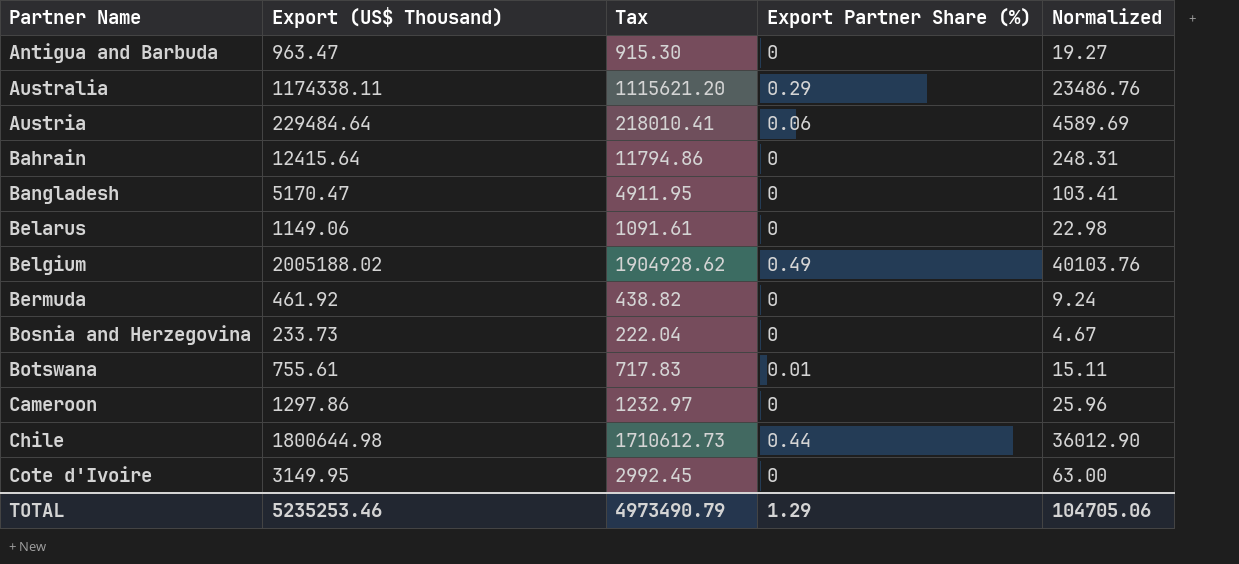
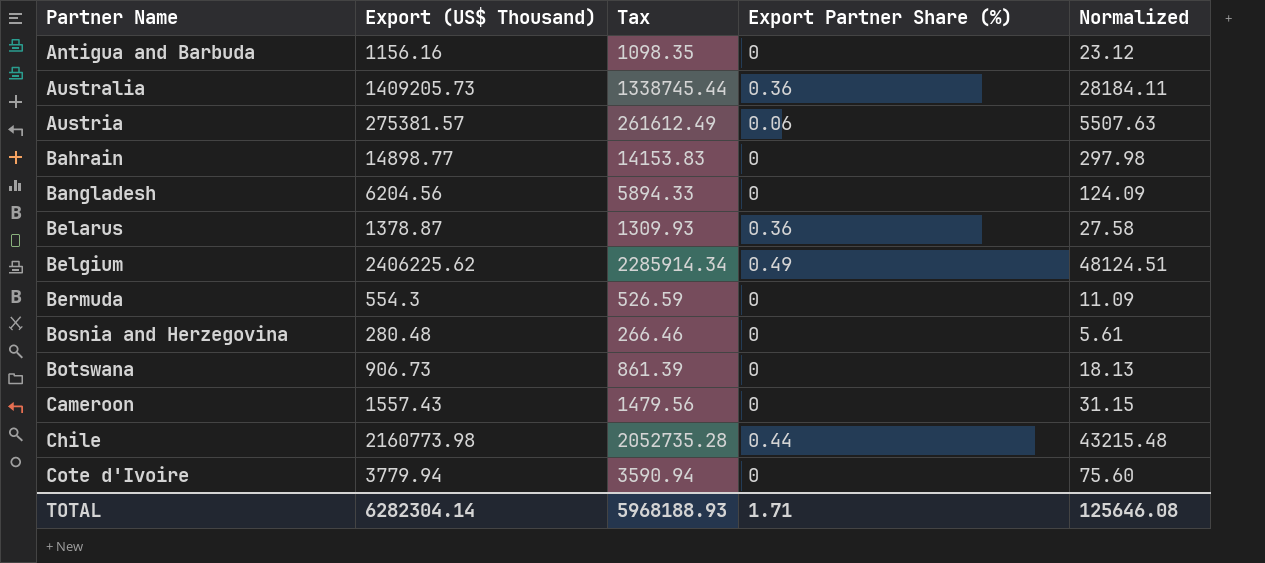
Antigua and Barbuda | Export (US$ Thousand): 963.47 -> 1156.16
Antigua and Barbuda | Tax: 915.30 -> 1098.35
Antigua and Barbuda | Normalized: 19.27 -> 23.12
Australia | Export (US$ Thousand): 1174338.11 -> 1409205.73
Australia | Tax: 1115621.20 -> 1338745.44
Australia | Export Partner Share (%): 0.29 -> 0.36
Australia | Normalized: 23486.76 -> 28184.11
Austria | Export (US$ Thousand): 229484.64 -> 275381.57
Austria | Tax: 218010.41 -> 261612.49
Austria | Normalized: 4589.69 -> 5507.63
Bahrain | Export (US$ Thousand): 12415.64 -> 14898.77
Bahrain | Tax: 11794.86 -> 14153.83
Bahrain | Normalized: 248.31 -> 297.98
Bangladesh | Export (US$ Thousand): 5170.47 -> 6204.56
Bangladesh | Tax: 4911.95 -> 5894.33
Bangladesh | Normalized: 103.41 -> 124.09
Belarus | Export (US$ Thousand): 1149.06 -> 1378.87
Belarus | Tax: 1091.61 -> 1309.93
Belarus | Export Partner Share (%): 0 -> 0.36
Belarus | Normalized: 22.98 -> 27.58
Belgium | Export (US$ Thousand): 2005188.02 -> 2406225.62
Belgium | Tax: 1904928.62 -> 2285914.34
Belgium | Normalized: 40103.76 -> 48124.51
Bermuda | Export (US$ Thousand): 461.92 -> 554.3
Bermuda | Tax: 438.82 -> 526.59
Bermuda | Normalized: 9.24 -> 11.09
Bosnia and Herzegovina | Export (US$ Thousand): 233.73 -> 280.48
Bosnia and Herzegovina | Tax: 222.04 -> 266.46
Bosnia and Herzegovina | Normalized: 4.67 -> 5.61
Botswana | Export (US$ Thousand): 755.61 -> 906.73
Botswana | Tax: 717.83 -> 861.39
Botswana | Export Partner Share (%): 0.01 -> 0
Botswana | Normalized: 15.11 -> 18.13
Cameroon | Export (US$ Thousand): 1297.86 -> 1557.43
Cameroon | Tax: 1232.97 -> 1479.56
Cameroon | Normalized: 25.96 -> 31.15
Chile | Export (US$ Thousand): 1800644.98 -> 2160773.98
Chile | Tax: 1710612.73 -> 2052735.28
Chile | Normalized: 36012.90 -> 43215.48
Cote d'Ivoire | Export (US$ Thousand): 3149.95 -> 3779.94
Cote d'Ivoire | Tax: 2992.45 -> 3590.94
Cote d'Ivoire | Normalized: 63.00 -> 75.60
TOTAL | Export (US$ Thousand): 5235253.46 -> 6282304.14
TOTAL | Tax: 4973490.79 -> 5968188.93
TOTAL | Export Partner Share (%): 1.29 -> 1.71
TOTAL | Normalized: 104705.06 -> 125646.08

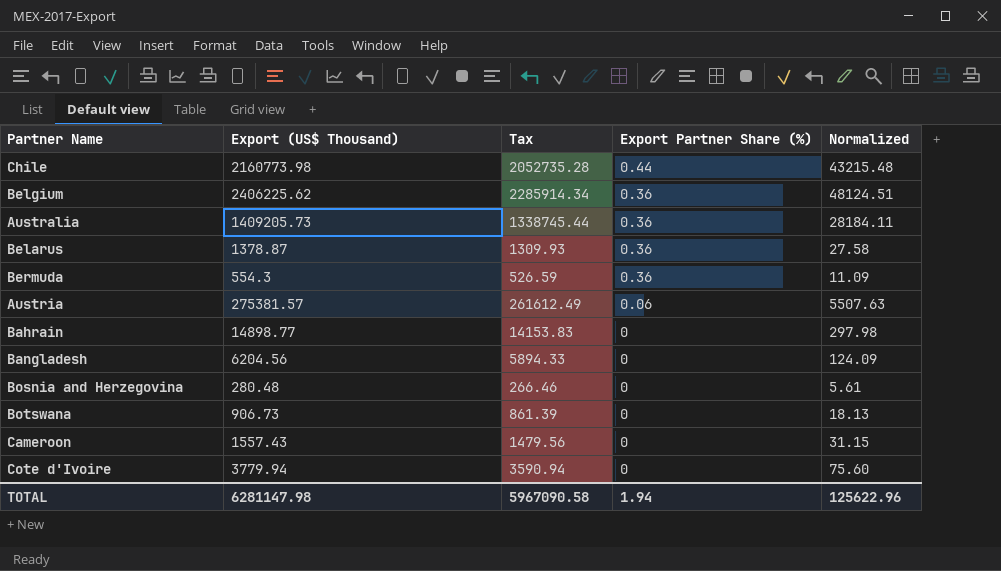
row order: Partner Name ascending -> Export Partner Share (%) descending
row Antigua and Barbuda: 1156.16 | 1098.35 | 0 | 23.12 -> none
Belgium | Export Partner Share (%): 0.49 -> 0.36
Bermuda | Export Partner Share (%): 0 -> 0.36
TOTAL | Export (US$ Thousand): 6282304.14 -> 6281147.98
TOTAL | Tax: 5968188.93 -> 5967090.58
TOTAL | Export Partner Share (%): 1.71 -> 1.94
TOTAL | Normalized: 125646.08 -> 125622.96

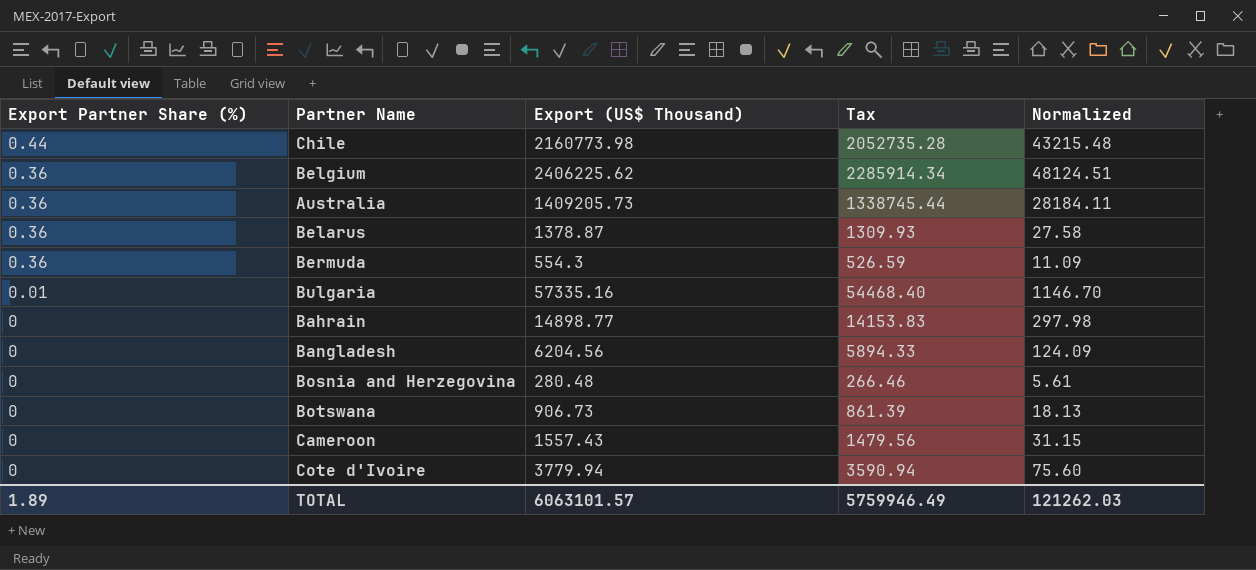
column Export Partner Share (%) | position: 4 -> 1
row Austria: 275381.57 | 261612.49 | 0.06 | 5507.63 -> none
row Bulgaria: none -> 0.01 | 57335.16 | 54468.40 | 1146.70
TOTAL | Export Partner Share (%): 1.94 -> 1.89
TOTAL | Export (US$ Thousand): 6281147.98 -> 6063101.57
TOTAL | Tax: 5967090.58 -> 5759946.49
TOTAL | Normalized: 125622.96 -> 121262.03

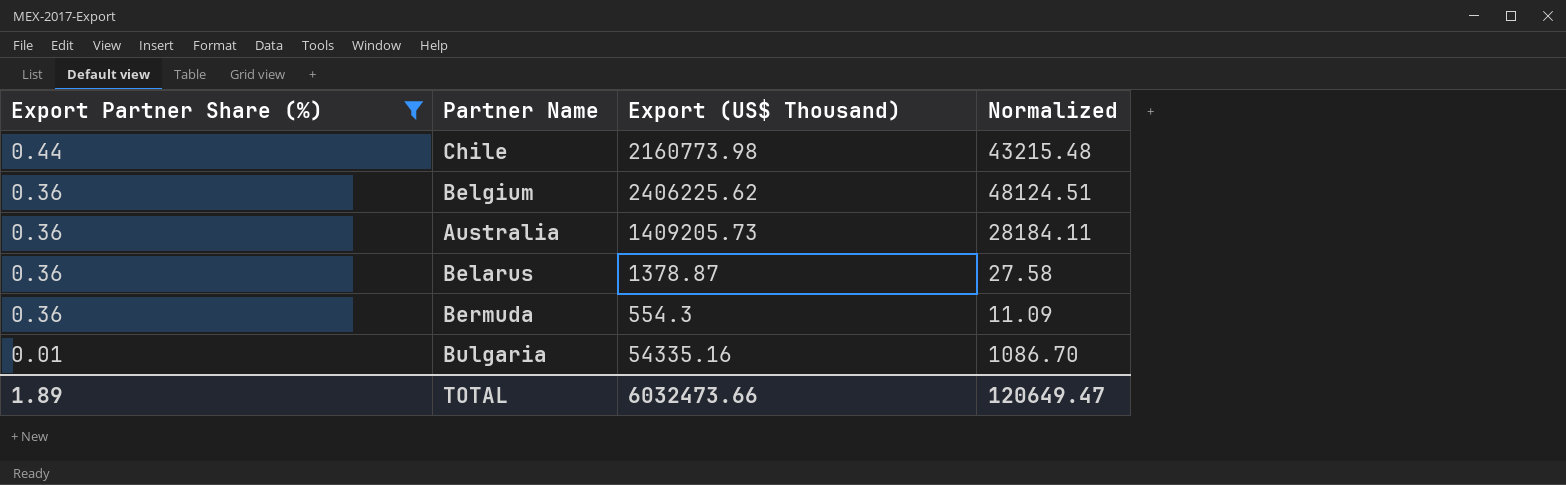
filter: none -> Export Partner Share (%) != 0
column Tax | formula: [Export (US$ Thousand)] * 0.95 -> none
Bulgaria | Export (US$ Thousand): 57335.16 -> 54335.16
Bulgaria | Normalized: 1146.70 -> 1086.70
TOTAL | Export (US$ Thousand): 6063101.57 -> 6032473.66
TOTAL | Normalized: 121262.03 -> 120649.47

